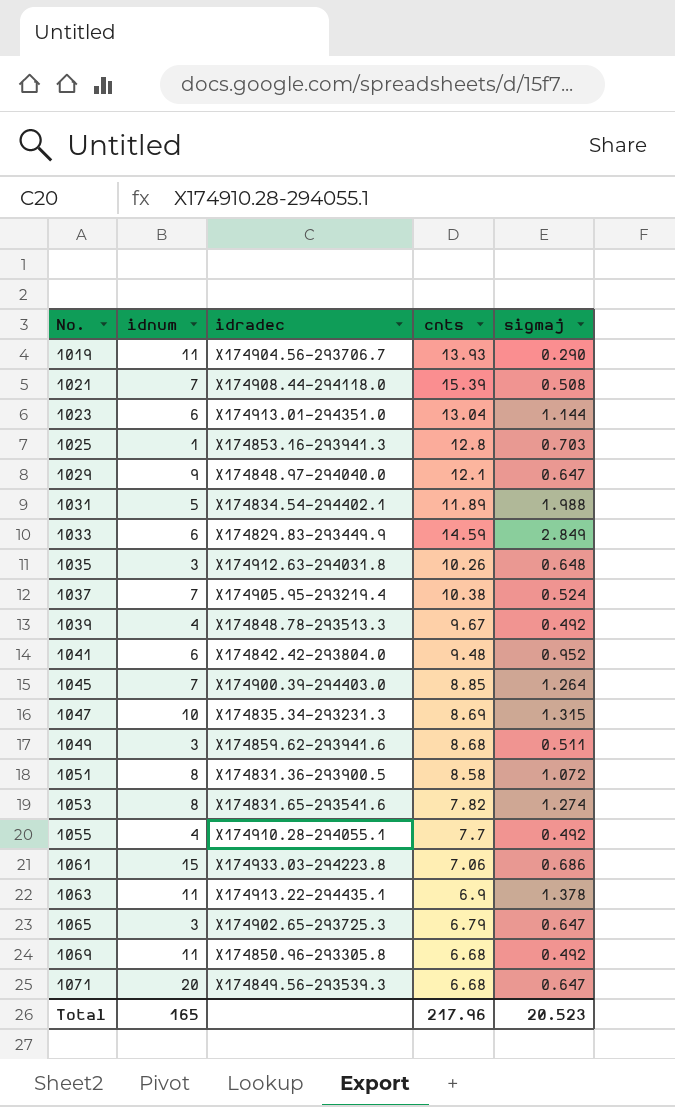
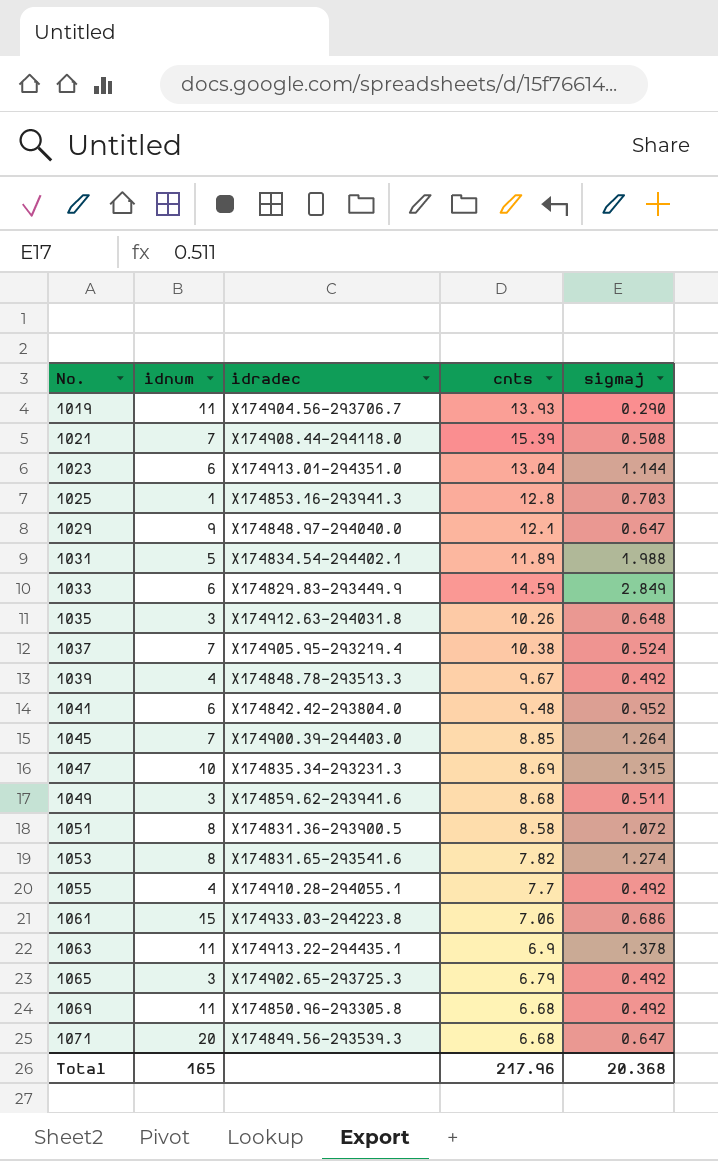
1065 | sigmaj: 0.647 -> 0.492
Total | sigmaj: 20.523 -> 20.368

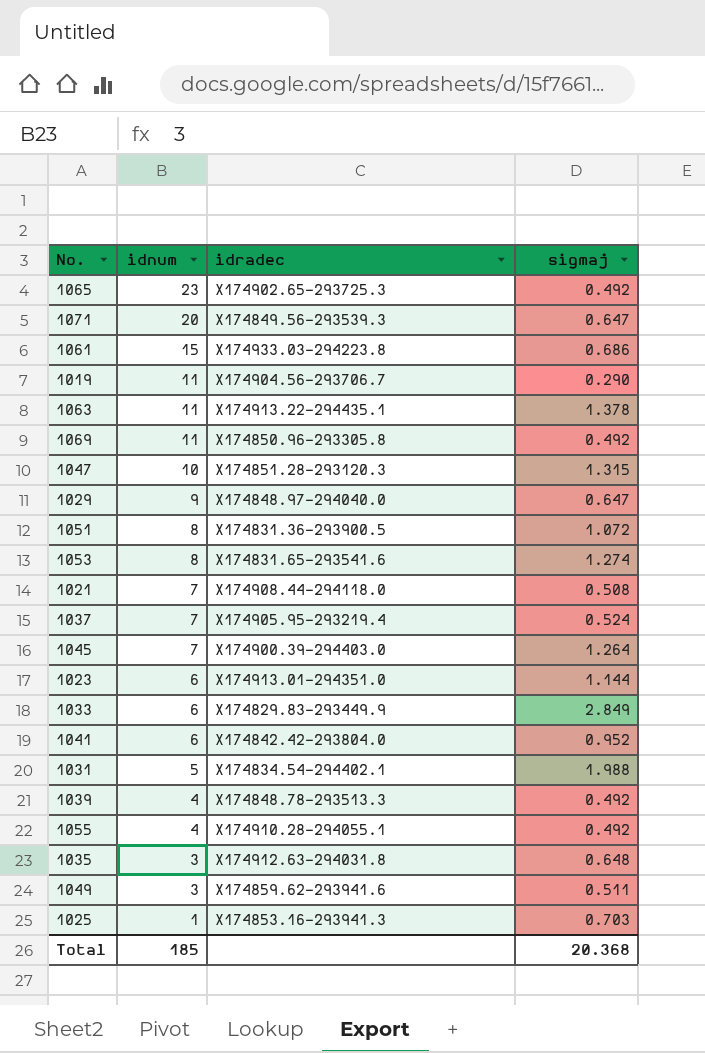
row order: No. ascending -> idnum descending
column cnts | position: 4 -> none
1065 | idnum: 3 -> 23
1047 | idradec: X174835.34-293231.3 -> X174851.28-293120.3
Total | idnum: 165 -> 185

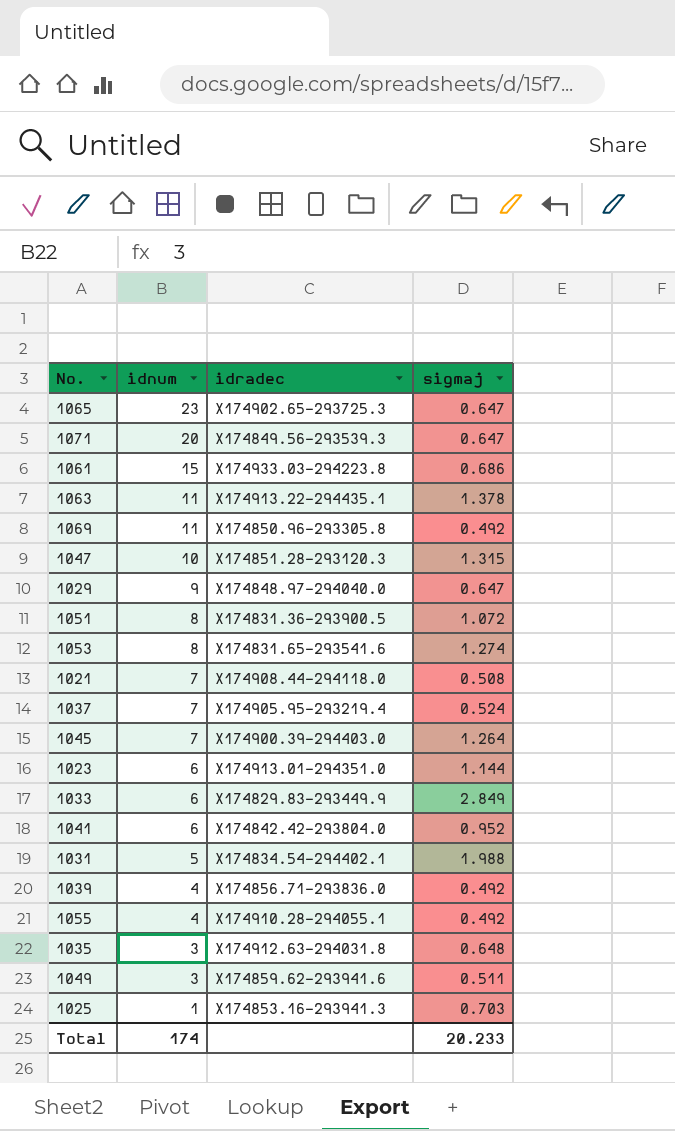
row 1019: 11 | X174904.56-293706.7 | 0.290 -> none
1065 | sigmaj: 0.492 -> 0.647
1039 | idradec: X174848.78-293513.3 -> X174856.71-293836.0
Total | idnum: 185 -> 174
Total | sigmaj: 20.368 -> 20.233

